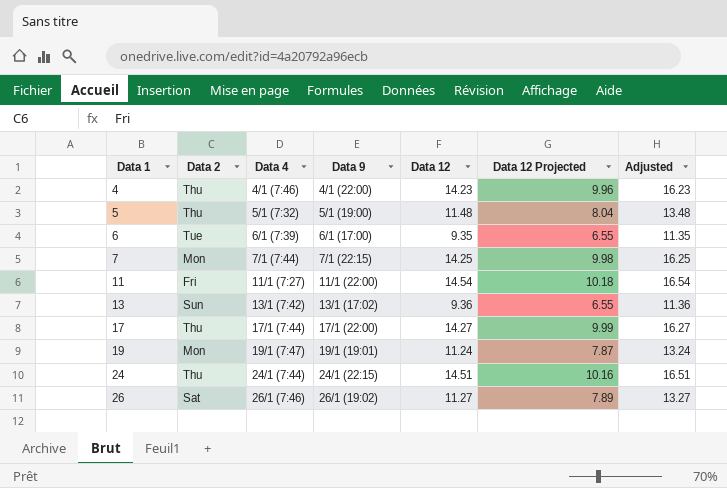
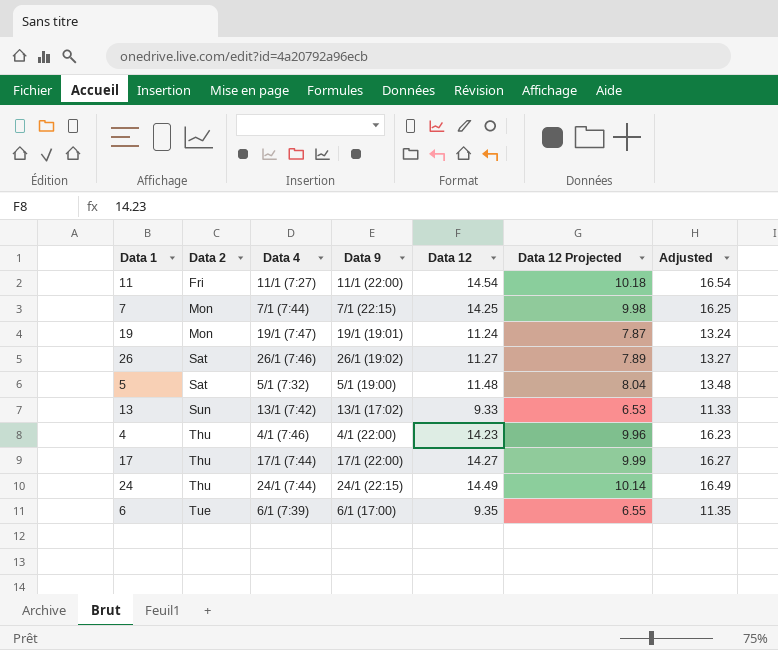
row order: Data 1 ascending -> Data 2 ascending
5 | Data 2: Thu -> Sat
13 | Data 12: 9.36 -> 9.33
13 | Data 12 Projected: 6.55 -> 6.53
13 | Adjusted: 11.36 -> 11.33
24 | Data 12: 14.51 -> 14.49
24 | Data 12 Projected: 10.16 -> 10.14
24 | Adjusted: 16.51 -> 16.49

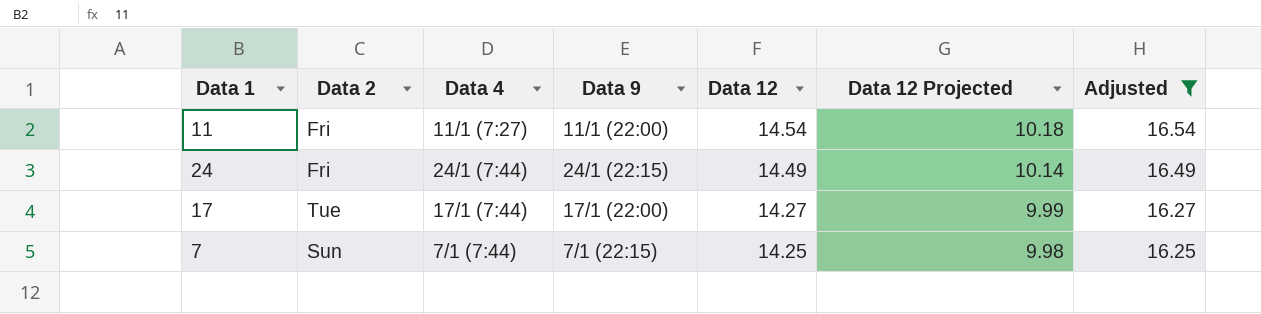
filter: none -> Adjusted >= 16.25
row order: Data 2 ascending -> Data 12 descending
24 | Data 2: Thu -> Fri
17 | Data 2: Thu -> Tue
7 | Data 2: Mon -> Sun

